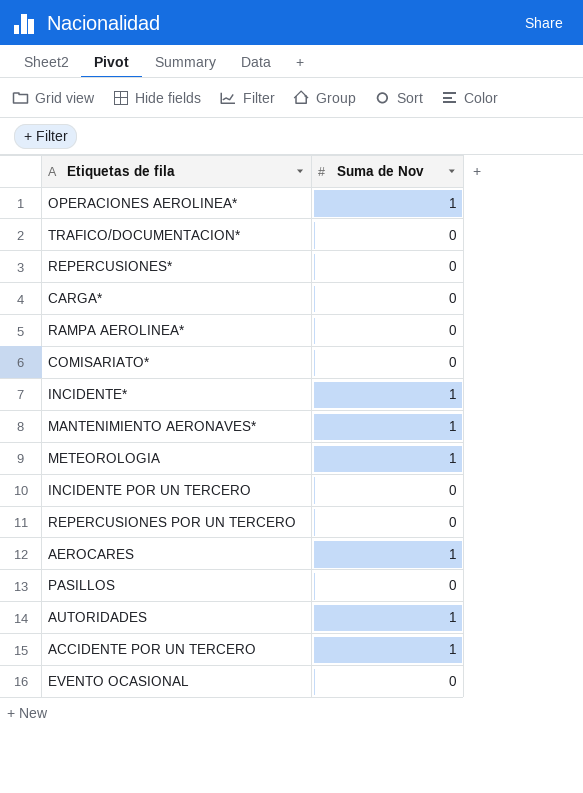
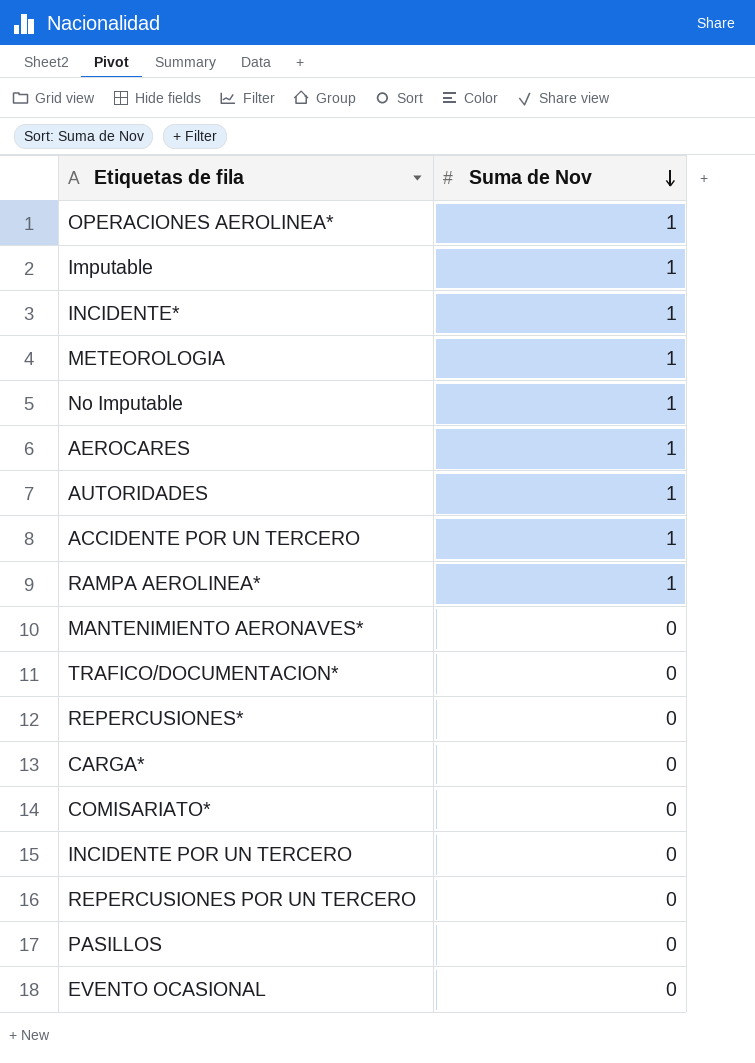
row order: none -> Suma de Nov descending
row Imputable: none -> 1
row No Imputable: none -> 1
RAMPA AEROLINEA* | Suma de Nov: 0 -> 1
MANTENIMIENTO AERONAVES* | Suma de Nov: 1 -> 0

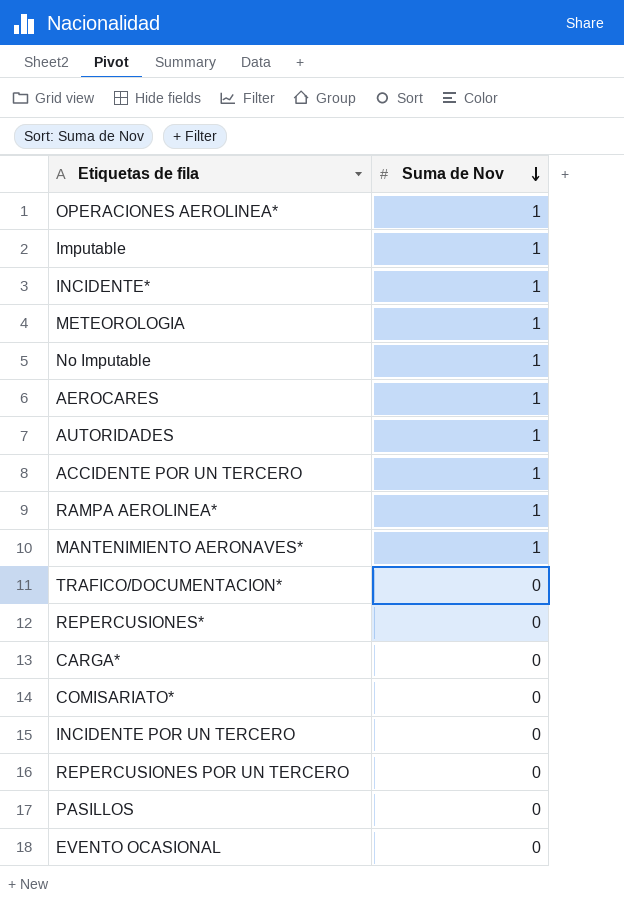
MANTENIMIENTO AERONAVES* | Suma de Nov: 0 -> 1

